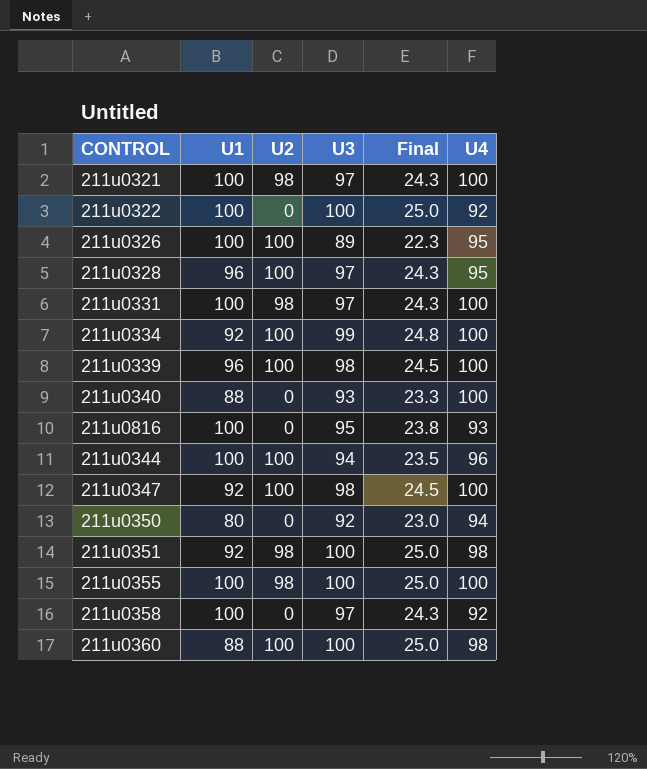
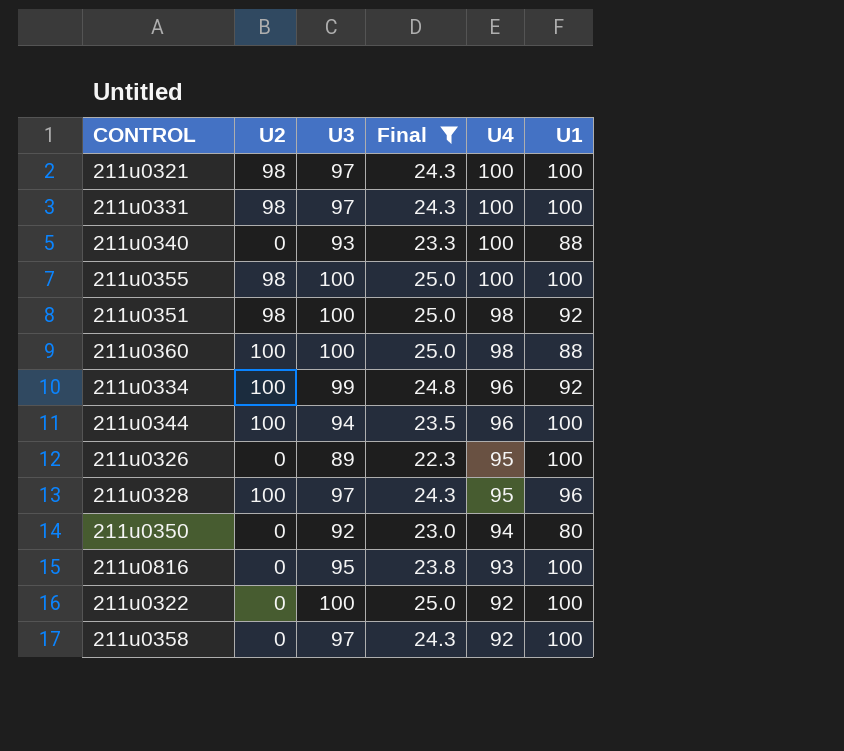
filter: none -> Final != 24.5
row order: none -> U4 descending
column U1 | position: 2 -> 6
211u0334 | U4: 100 -> 96
211u0326 | U2: 100 -> 0

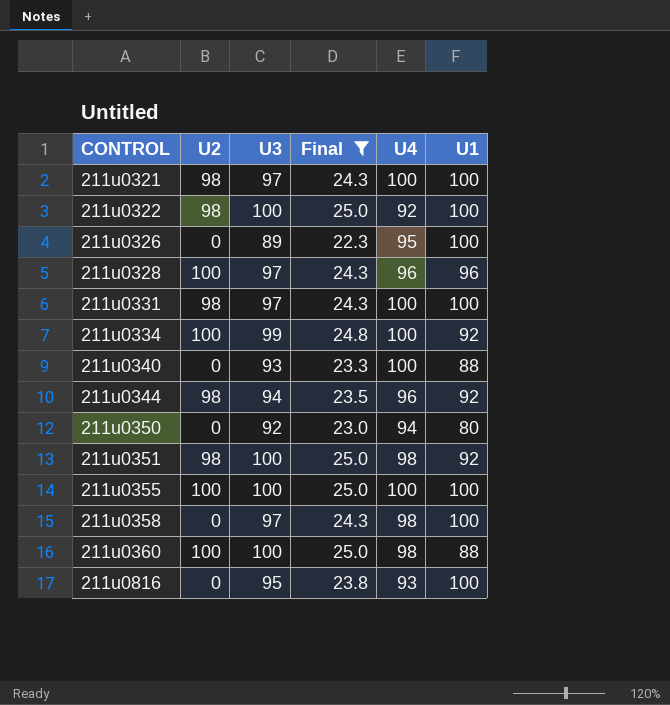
row order: U4 descending -> CONTROL ascending
211u0322 | U2: 0 -> 98
211u0328 | U4: 95 -> 96
211u0334 | U4: 96 -> 100
211u0344 | U2: 100 -> 98
211u0344 | U1: 100 -> 92
211u0355 | U2: 98 -> 100
211u0358 | U4: 92 -> 98

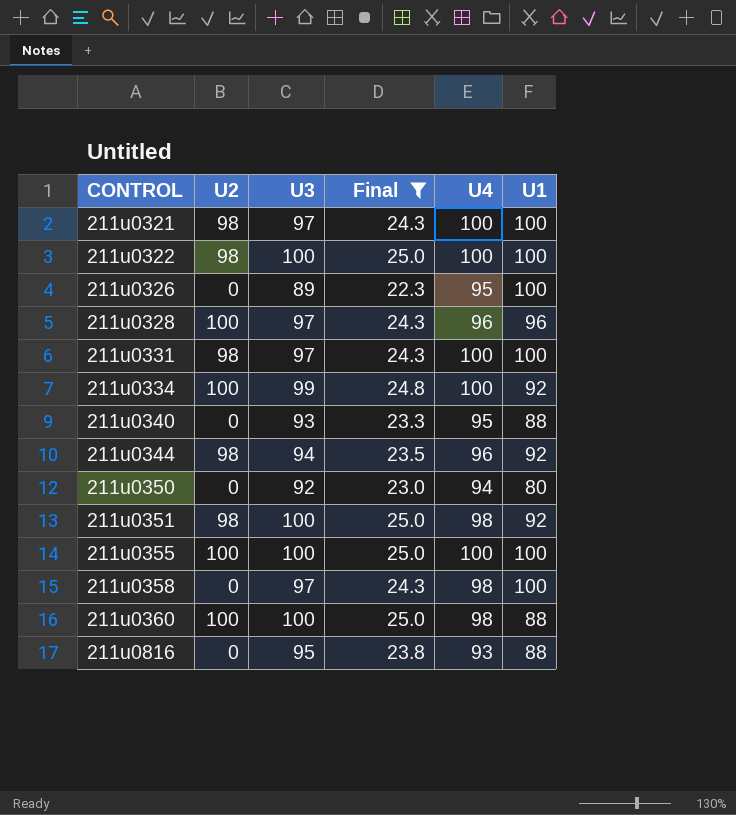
211u0322 | U4: 92 -> 100
211u0340 | U4: 100 -> 95
211u0816 | U1: 100 -> 88

